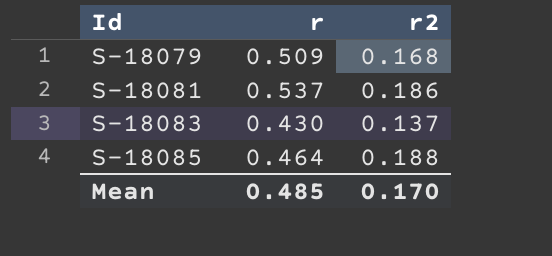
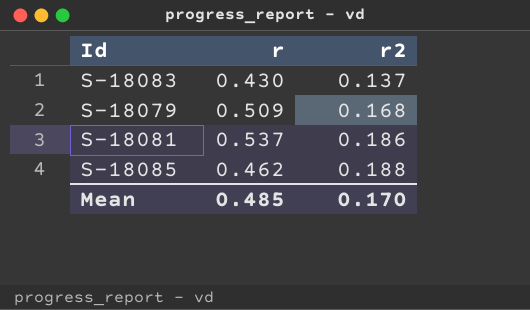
row order: Id ascending -> r2 ascending
S-18085 | r: 0.464 -> 0.462

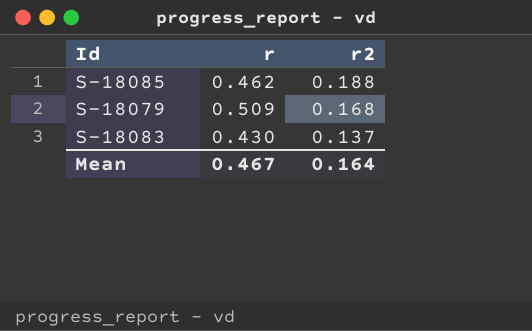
row order: r2 ascending -> r2 descending
row S-18081: 0.537 | 0.186 -> none
Mean | r: 0.485 -> 0.467
Mean | r2: 0.170 -> 0.164

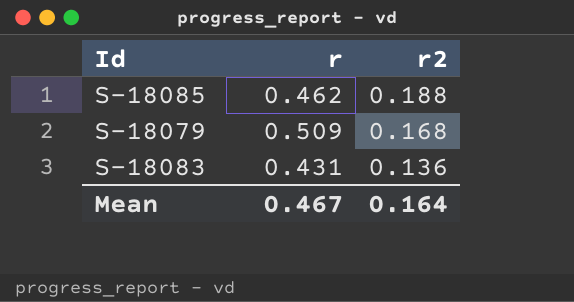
S-18083 | r: 0.430 -> 0.431
S-18083 | r2: 0.137 -> 0.136

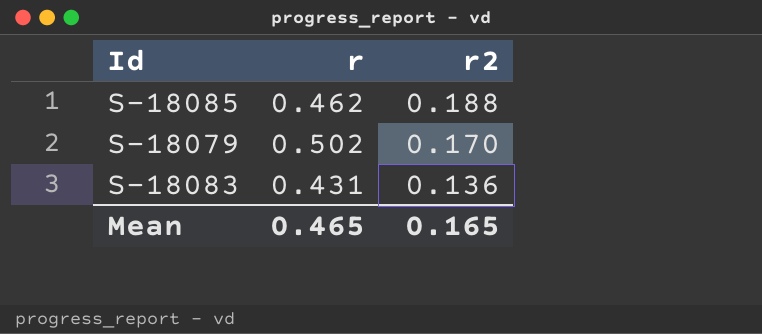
S-18079 | r: 0.509 -> 0.502
S-18079 | r2: 0.168 -> 0.170
Mean | r: 0.467 -> 0.465
Mean | r2: 0.164 -> 0.165

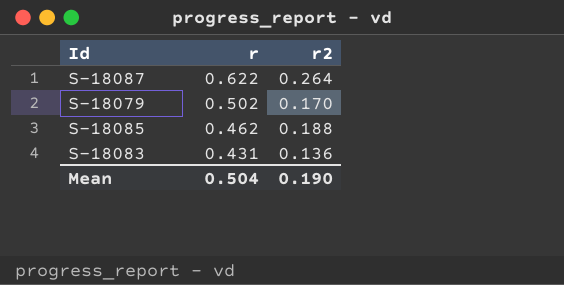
row order: r2 descending -> r descending
row S-18087: none -> 0.622 | 0.264
Mean | r: 0.465 -> 0.504
Mean | r2: 0.165 -> 0.190

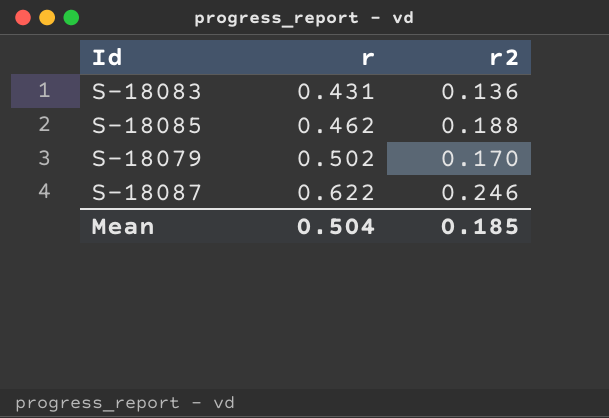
row order: r descending -> r ascending
S-18087 | r2: 0.264 -> 0.246
Mean | r2: 0.190 -> 0.185

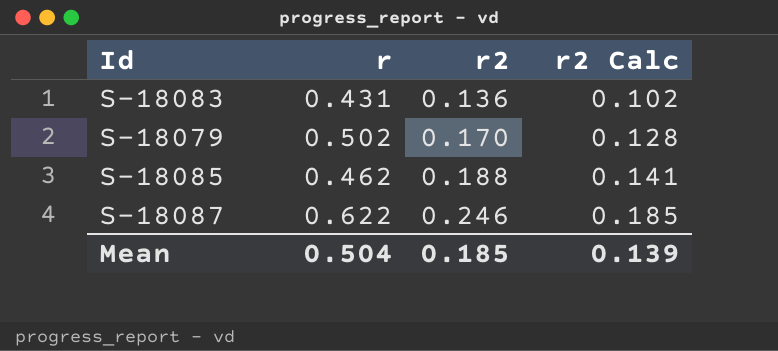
row order: r ascending -> r2 ascending
column r2 Calc | formula: none -> [r2] * 0.75

